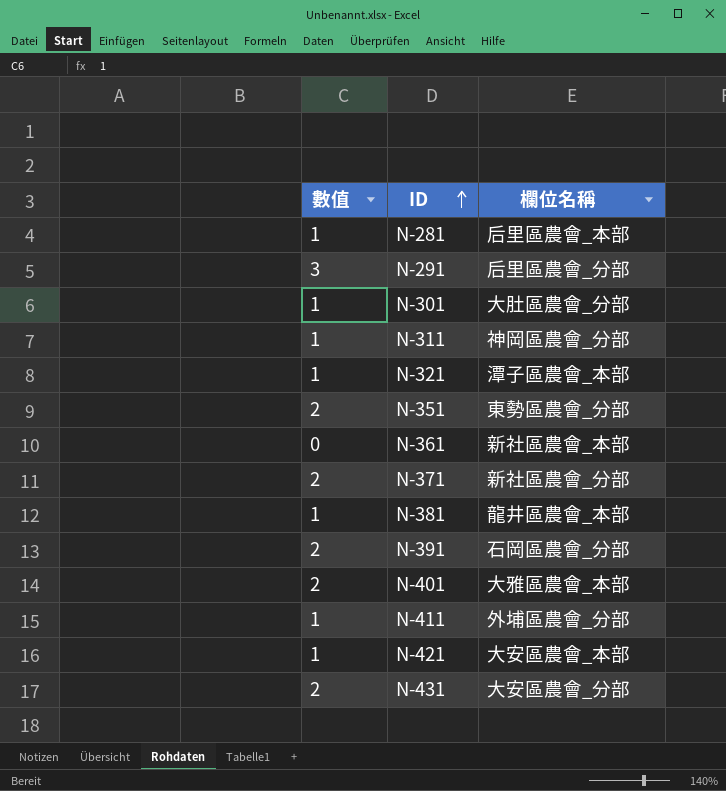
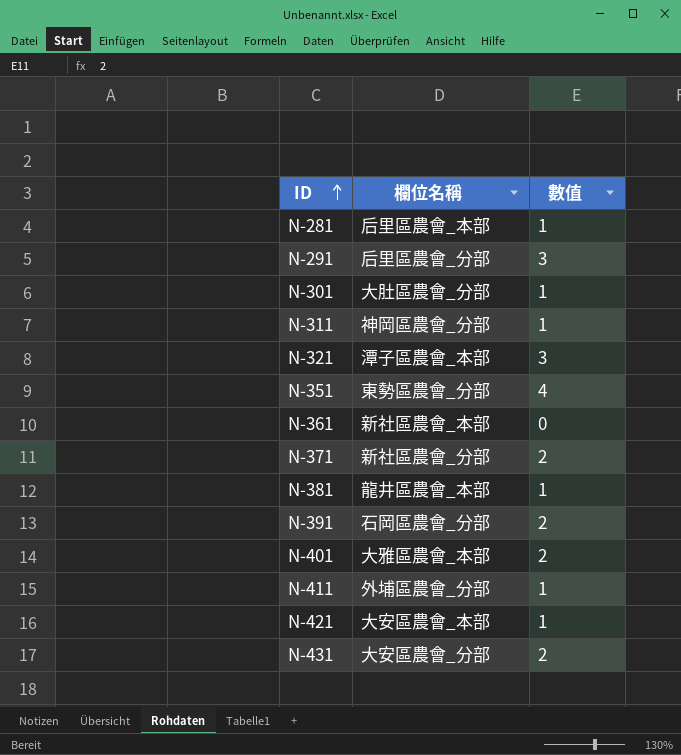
column 數值 | position: 1 -> 3
N-321 | 數值: 1 -> 3
N-351 | 數值: 2 -> 4

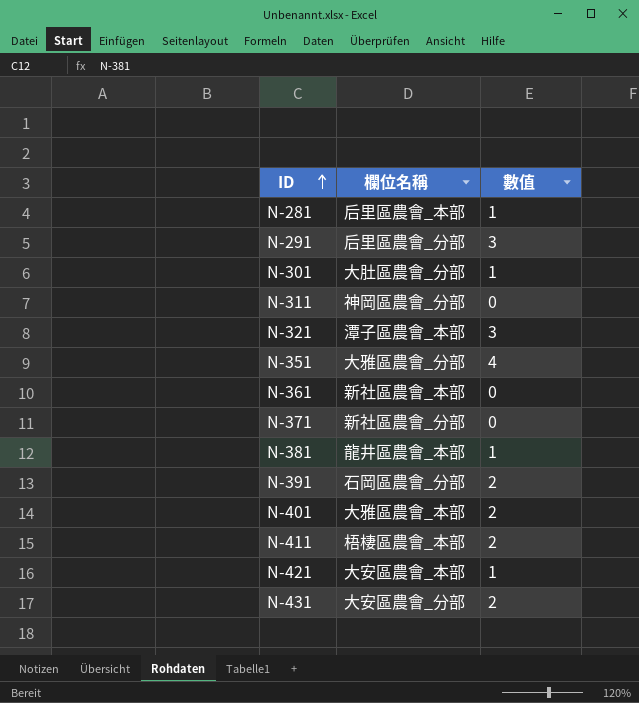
N-311 | 數值: 1 -> 0
N-351 | 欄位名稱: 東勢區農會_分部 -> 大雅區農會_分部
N-371 | 數值: 2 -> 0
N-411 | 欄位名稱: 外埔區農會_分部 -> 梧棲區農會_本部
N-411 | 數值: 1 -> 2

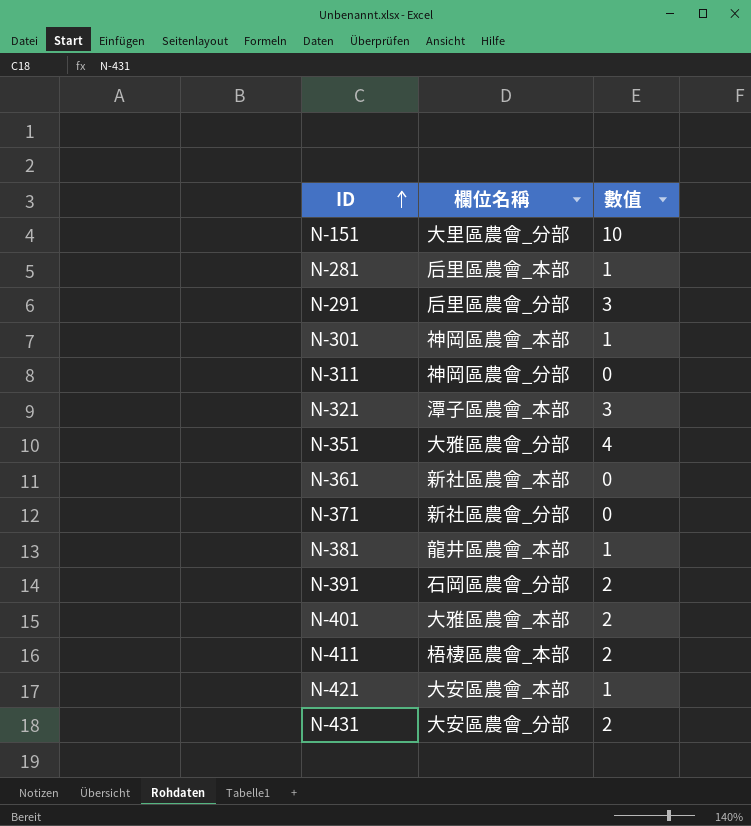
row N-151: none -> 大里區農會_分部 | 10
N-301 | 欄位名稱: 大肚區農會_分部 -> 神岡區農會_本部

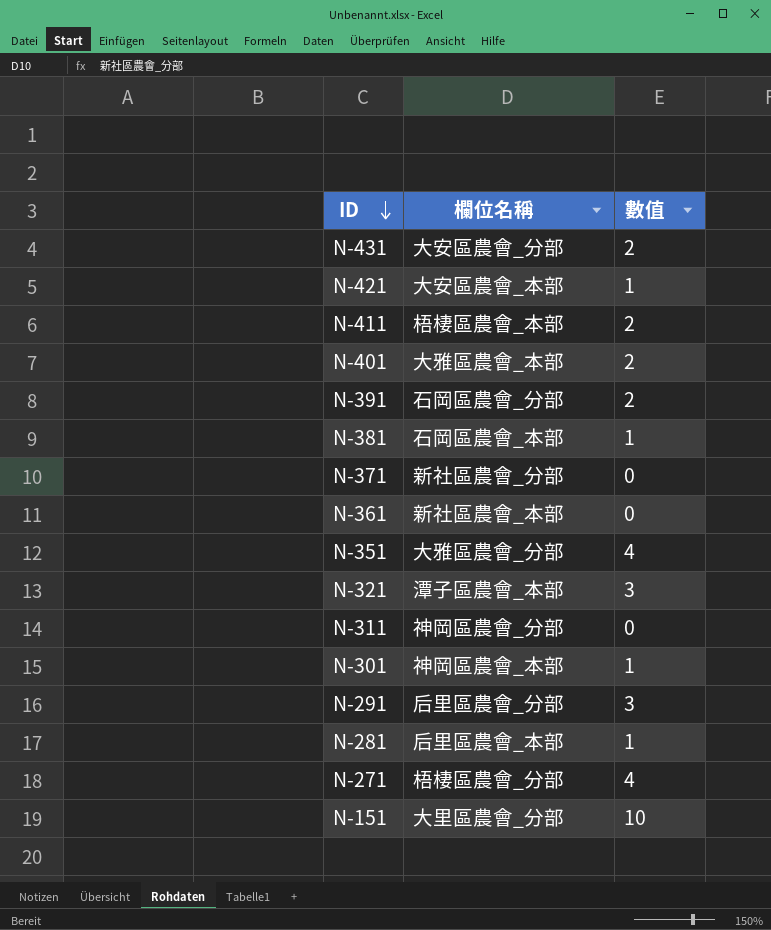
row order: ID ascending -> ID descending
N-381 | 欄位名稱: 龍井區農會_本部 -> 石岡區農會_本部
row N-271: none -> 梧棲區農會_分部 | 4

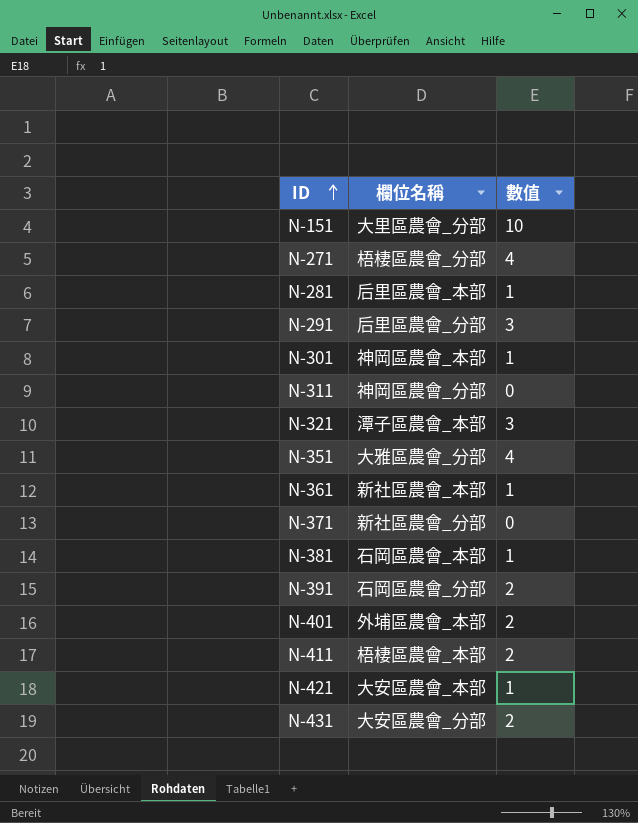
row order: ID descending -> ID ascending
N-361 | 數值: 0 -> 1
N-401 | 欄位名稱: 大雅區農會_本部 -> 外埔區農會_本部

